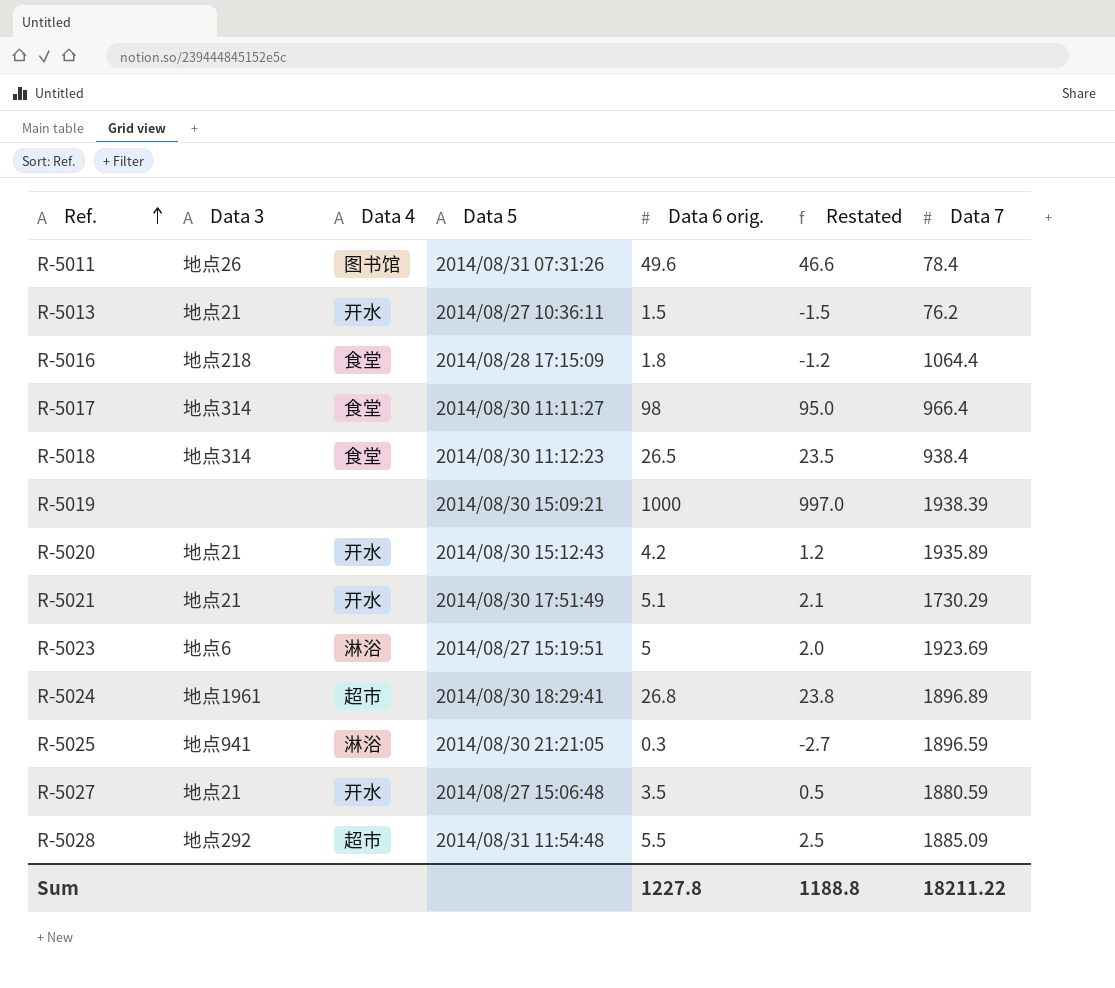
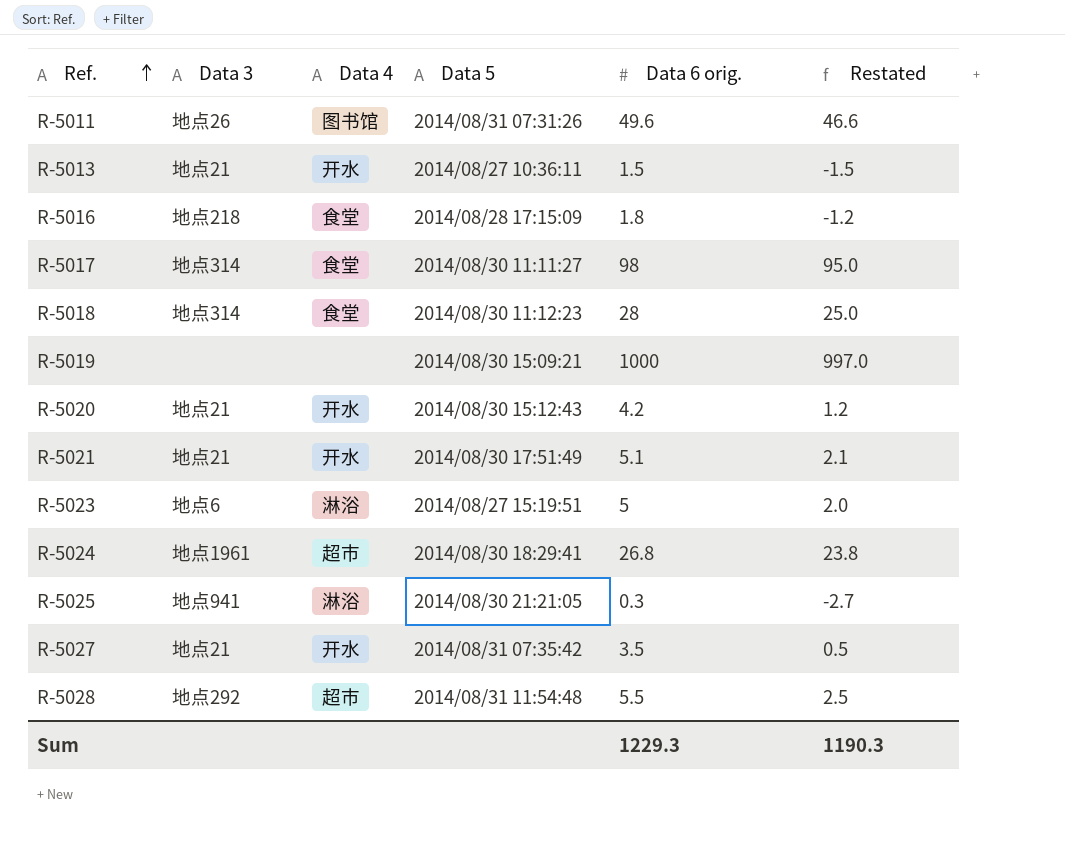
column Data 7 | position: 7 -> none
R-5018 | Data 6 orig.: 26.5 -> 28
R-5018 | Restated: 23.5 -> 25.0
R-5027 | Data 5: 2014/08/27 15:06:48 -> 2014/08/31 07:35:42
Sum | Data 6 orig.: 1227.8 -> 1229.3
Sum | Restated: 1188.8 -> 1190.3

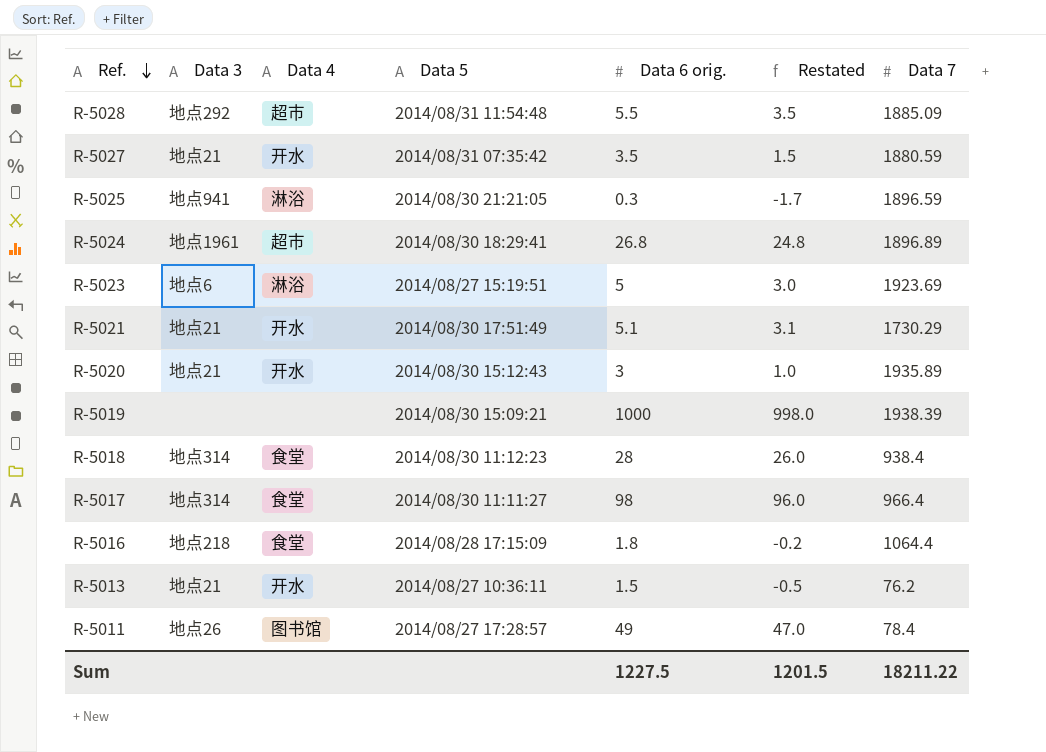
row order: Ref. ascending -> Ref. descending
column Restated | formula: [Data 6 orig.] - 3 -> [Data 6 orig.] - 2
column Data 7 | position: none -> 7
R-5020 | Data 6 orig.: 4.2 -> 3
R-5011 | Data 5: 2014/08/31 07:31:26 -> 2014/08/27 17:28:57
R-5011 | Data 6 orig.: 49.6 -> 49
Sum | Data 6 orig.: 1229.3 -> 1227.5
Sum | Restated: 1190.3 -> 1201.5

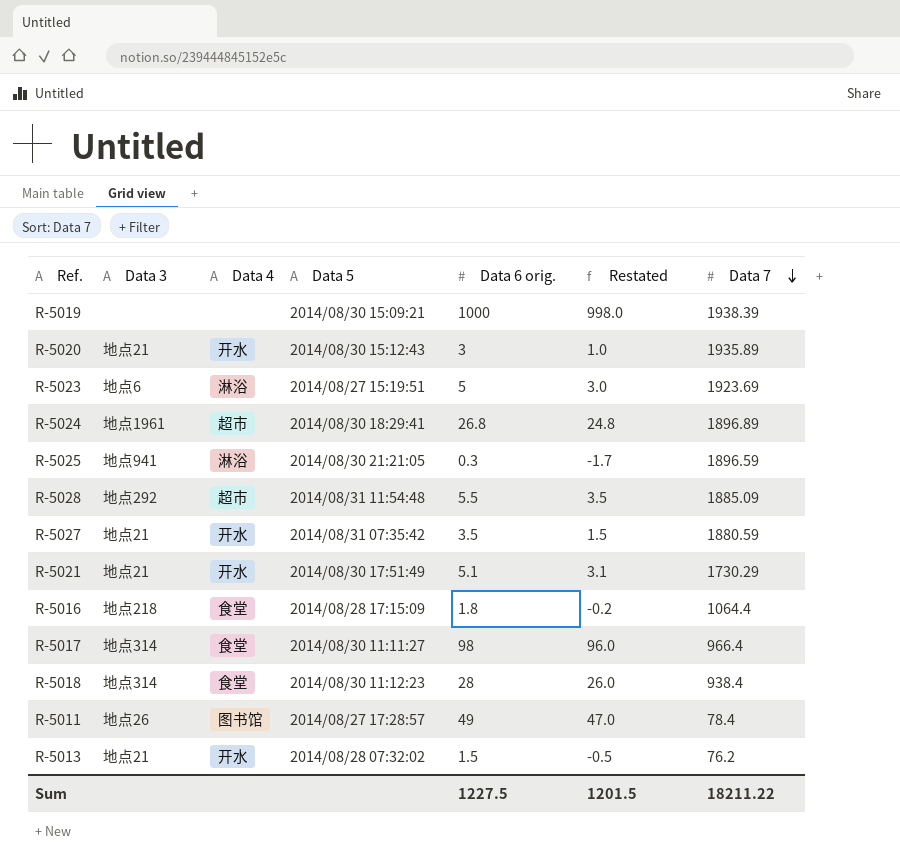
row order: Ref. descending -> Data 7 descending
R-5013 | Data 5: 2014/08/27 10:36:11 -> 2014/08/28 07:32:02

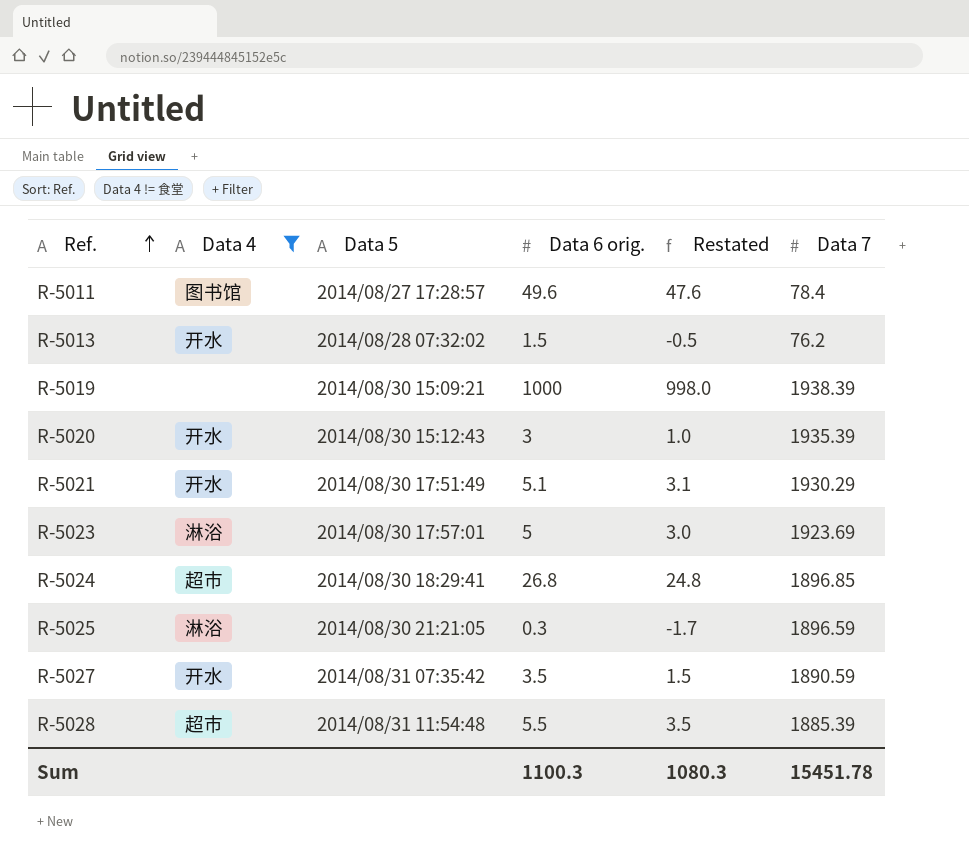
filter: none -> Data 4 != 食堂
row order: Data 7 descending -> Ref. ascending
column Data 3 | position: 2 -> none
R-5011 | Data 6 orig.: 49 -> 49.6
R-5011 | Restated: 47.0 -> 47.6
R-5020 | Data 7: 1935.89 -> 1935.39
R-5021 | Data 7: 1730.29 -> 1930.29
R-5023 | Data 5: 2014/08/27 15:19:51 -> 2014/08/30 17:57:01
R-5024 | Data 7: 1896.89 -> 1896.85
R-5027 | Data 7: 1880.59 -> 1890.59
R-5028 | Data 7: 1885.09 -> 1885.39
Sum | Data 6 orig.: 1227.5 -> 1100.3
Sum | Restated: 1201.5 -> 1080.3
Sum | Data 7: 18211.22 -> 15451.78

